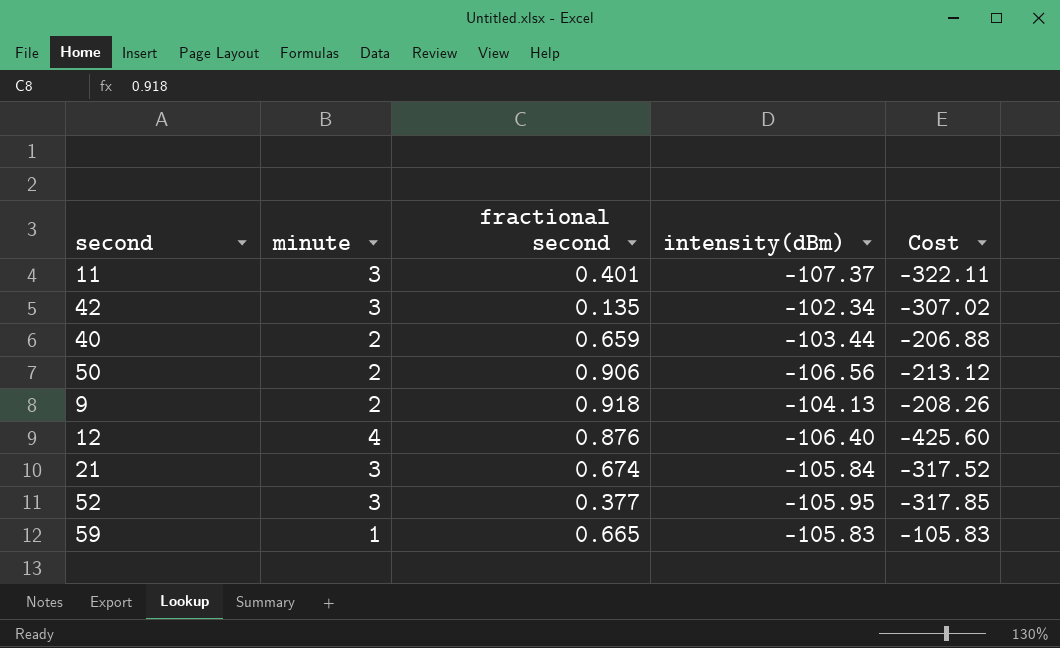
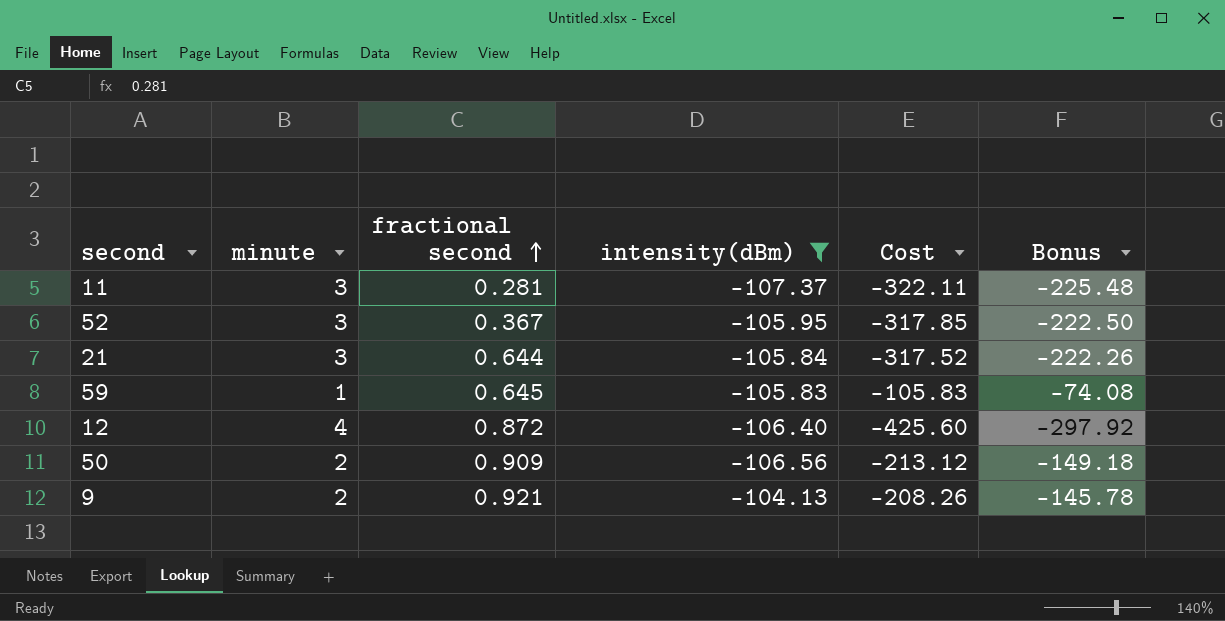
filter: none -> intensity(dBm) <= -104.13
row order: none -> fractional second ascending
column Bonus | formula: none -> [Cost] * 0.7
11 | fractional second: 0.401 -> 0.281
52 | fractional second: 0.377 -> 0.367
21 | fractional second: 0.674 -> 0.644
59 | fractional second: 0.665 -> 0.645
12 | fractional second: 0.876 -> 0.872
50 | fractional second: 0.906 -> 0.909
9 | fractional second: 0.918 -> 0.921

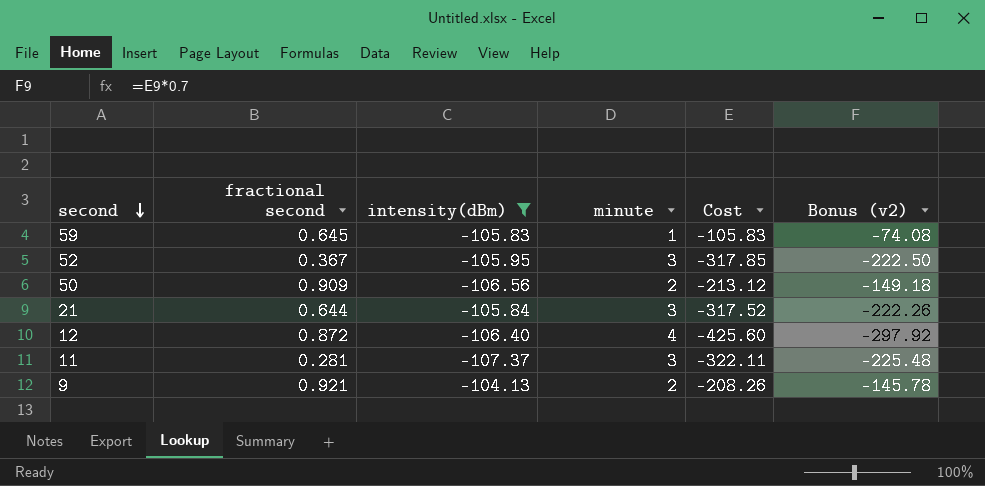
row order: fractional second ascending -> second descending
column minute | position: 2 -> 4
column name: Bonus -> Bonus (v2)

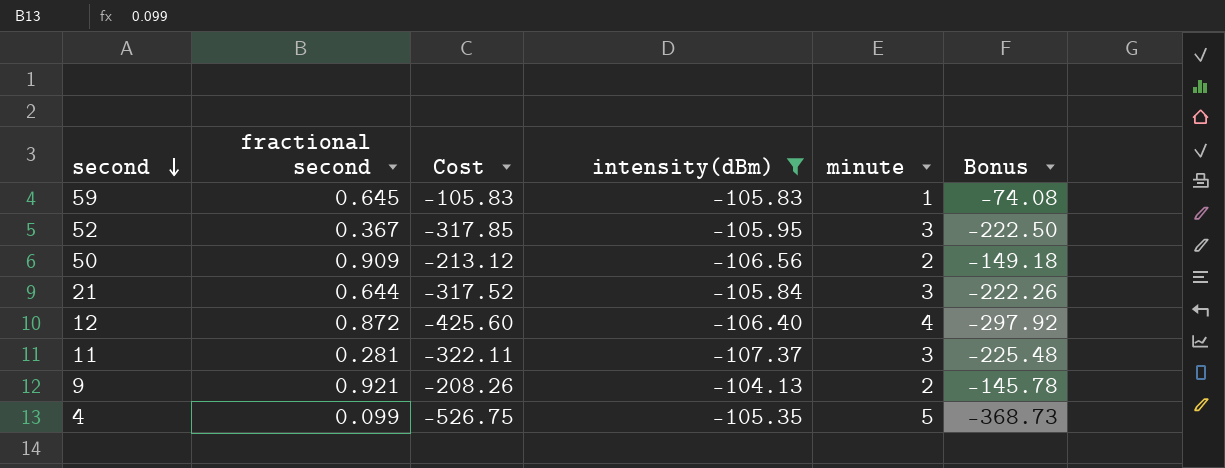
column Cost | position: 5 -> 3
column name: Bonus (v2) -> Bonus
row 4: none -> 0.099 | -526.75 | -105.35 | 5 | -368.73

